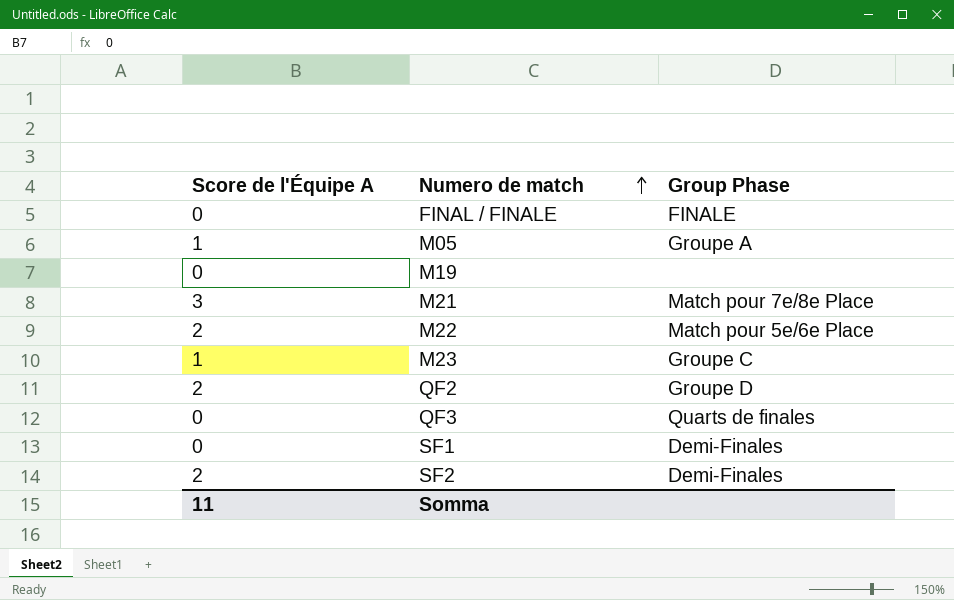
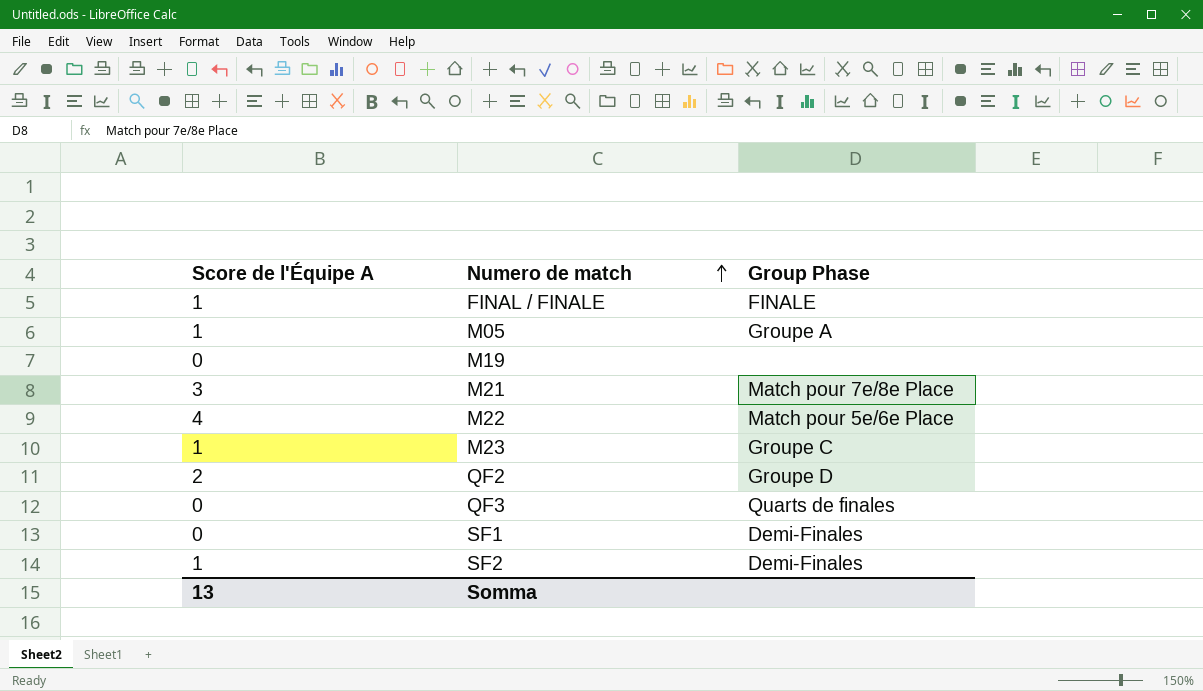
FINAL / FINALE | Score de l'Équipe A: 0 -> 1
M22 | Score de l'Équipe A: 2 -> 4
SF2 | Score de l'Équipe A: 2 -> 1
Somma | Score de l'Équipe A: 11 -> 13

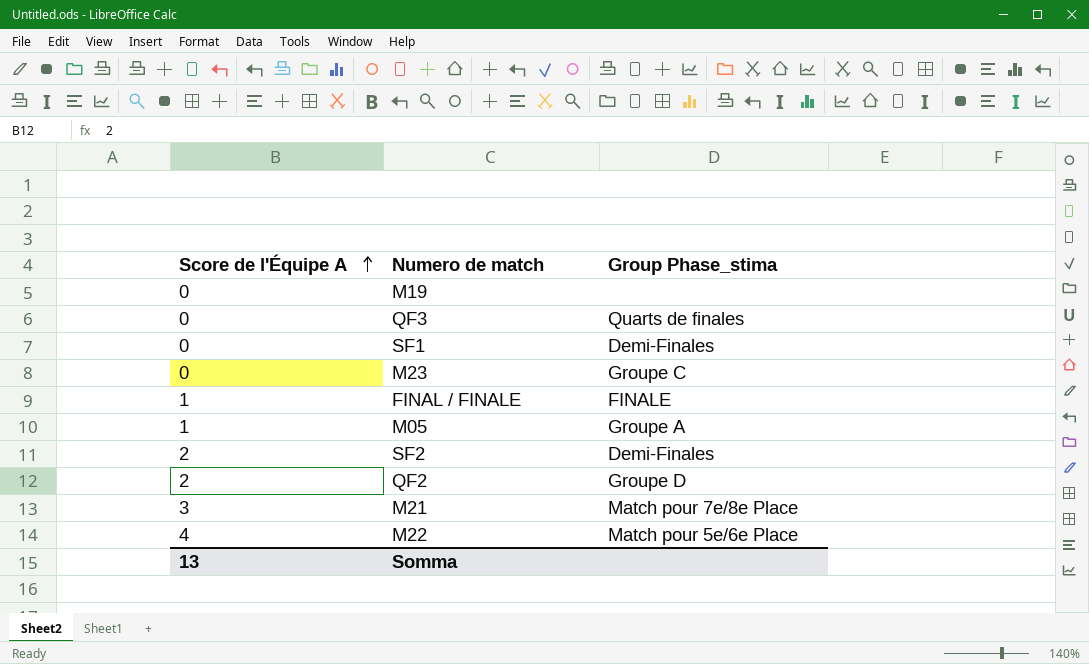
row order: Numero de match ascending -> Score de l'Équipe A ascending
column name: Group Phase -> Group Phase_stima
M23 | Score de l'Équipe A: 1 -> 0
SF2 | Score de l'Équipe A: 1 -> 2

